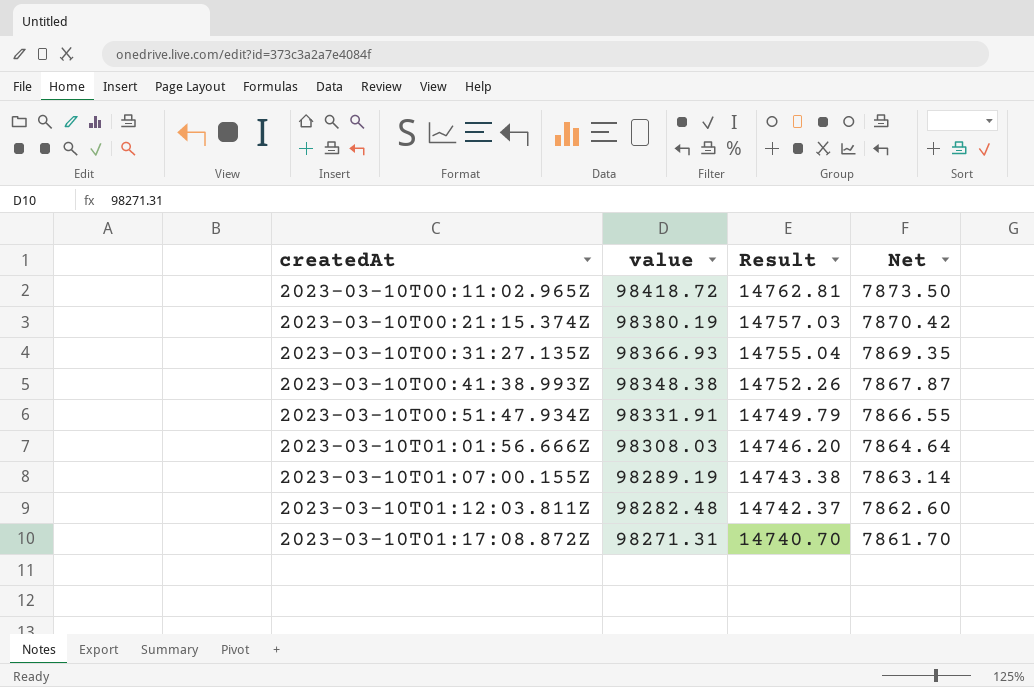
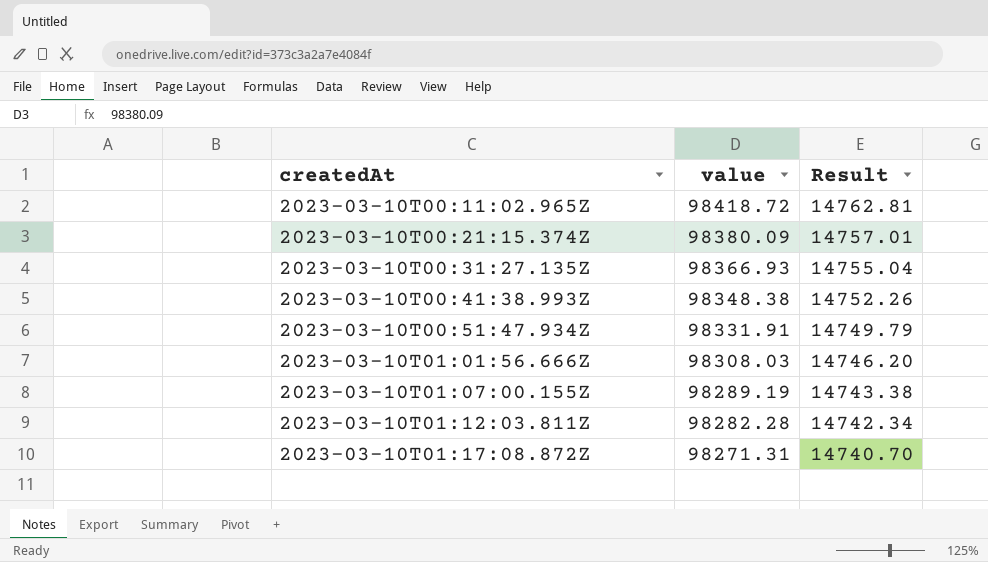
column Net | formula: [value] * 0.08 -> none
2023-03-10T00:21:15.374Z | value: 98380.19 -> 98380.09
2023-03-10T00:21:15.374Z | Result: 14757.03 -> 14757.01
2023-03-10T01:12:03.811Z | value: 98282.48 -> 98282.28
2023-03-10T01:12:03.811Z | Result: 14742.37 -> 14742.34

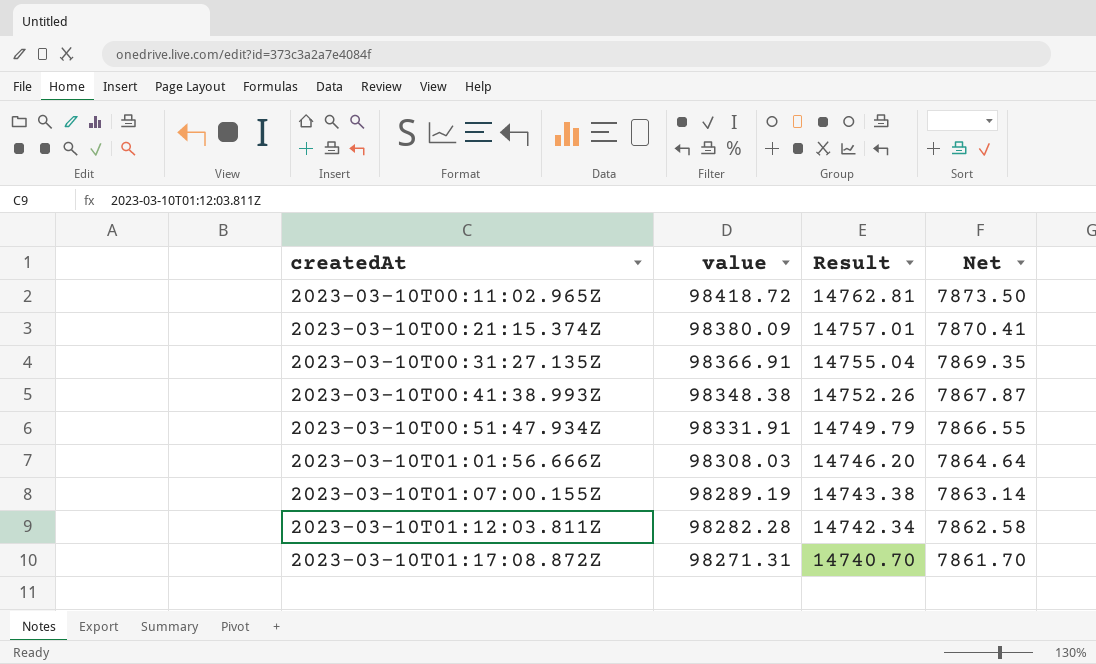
column Net | formula: none -> [value] * 0.08
2023-03-10T00:31:27.135Z | value: 98366.93 -> 98366.91

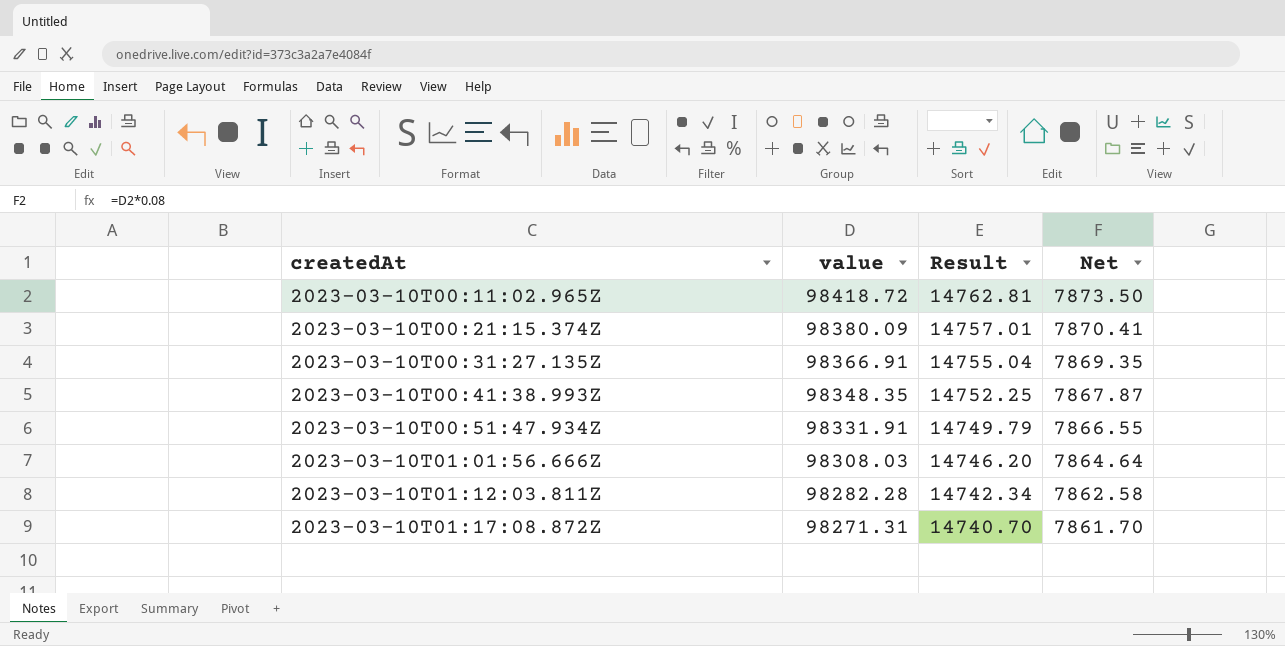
row 2023-03-10T01:07:00.155Z: 98289.19 | 14743.38 | 7863.14 -> none
2023-03-10T00:41:38.993Z | value: 98348.38 -> 98348.35
2023-03-10T00:41:38.993Z | Result: 14752.26 -> 14752.25

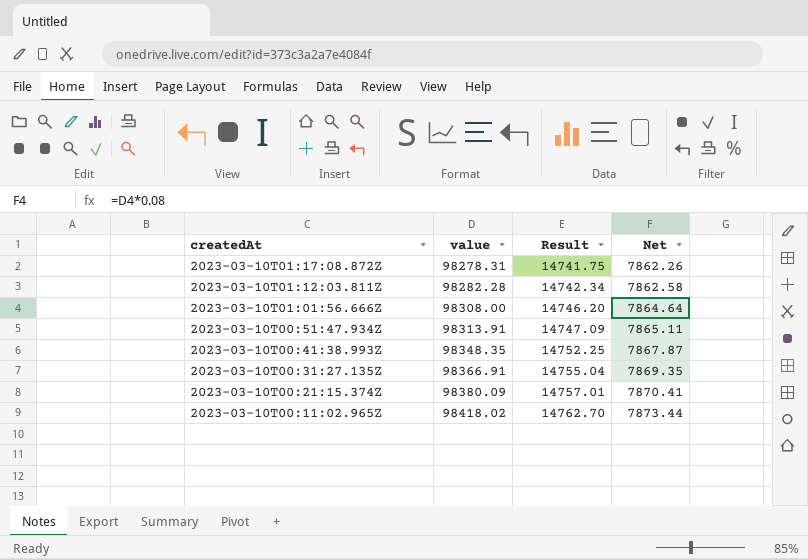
row order: createdAt ascending -> createdAt descending
2023-03-10T01:17:08.872Z | value: 98271.31 -> 98278.31
2023-03-10T01:17:08.872Z | Result: 14740.70 -> 14741.75
2023-03-10T01:17:08.872Z | Net: 7861.70 -> 7862.26
2023-03-10T01:01:56.666Z | value: 98308.03 -> 98308.00
2023-03-10T00:51:47.934Z | value: 98331.91 -> 98313.91
2023-03-10T00:51:47.934Z | Result: 14749.79 -> 14747.09
2023-03-10T00:51:47.934Z | Net: 7866.55 -> 7865.11
2023-03-10T00:11:02.965Z | value: 98418.72 -> 98418.02
2023-03-10T00:11:02.965Z | Result: 14762.81 -> 14762.70
2023-03-10T00:11:02.965Z | Net: 7873.50 -> 7873.44

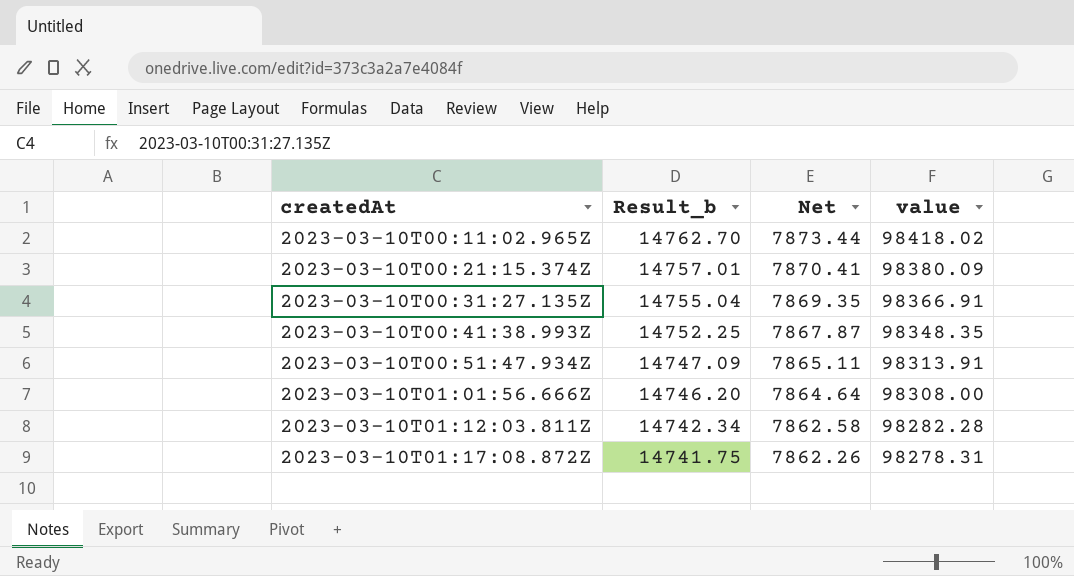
row order: createdAt descending -> createdAt ascending
column name: Result -> Result_b
column value | position: 2 -> 4

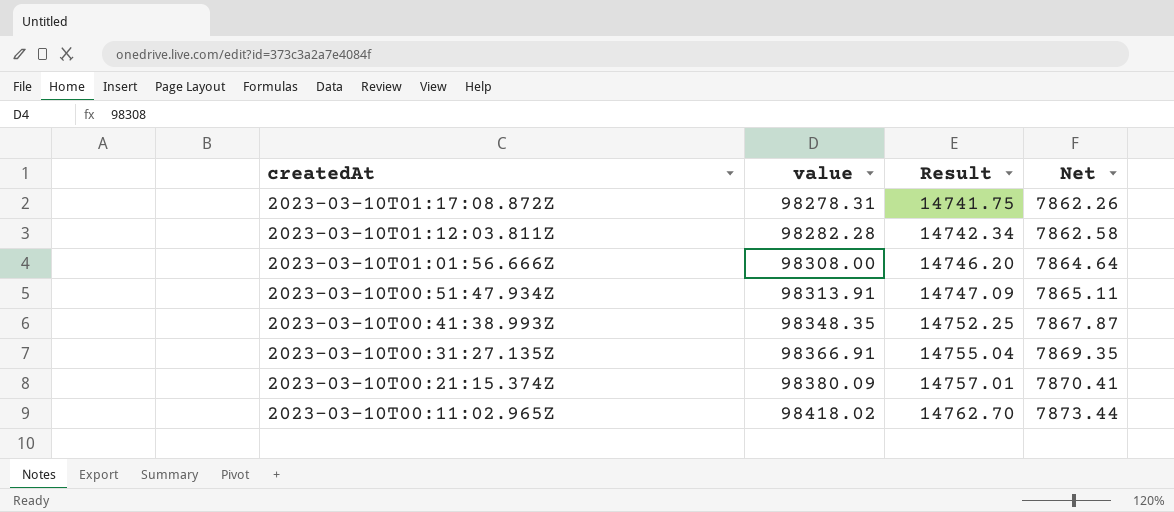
row order: createdAt ascending -> createdAt descending
column value | position: 4 -> 2
column name: Result_b -> Result

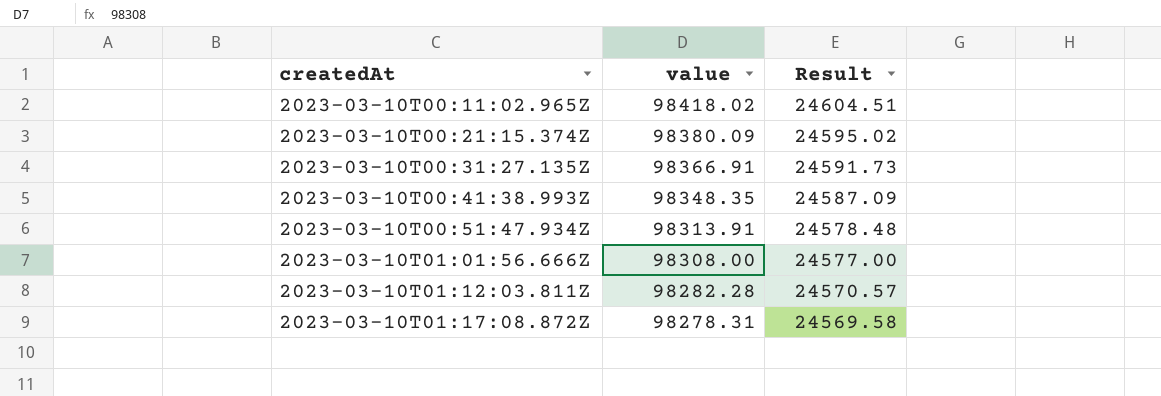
row order: createdAt descending -> createdAt ascending
column Net | formula: [value] * 0.08 -> none
column Result | formula: [value] * 0.15 -> [value] * 0.25

